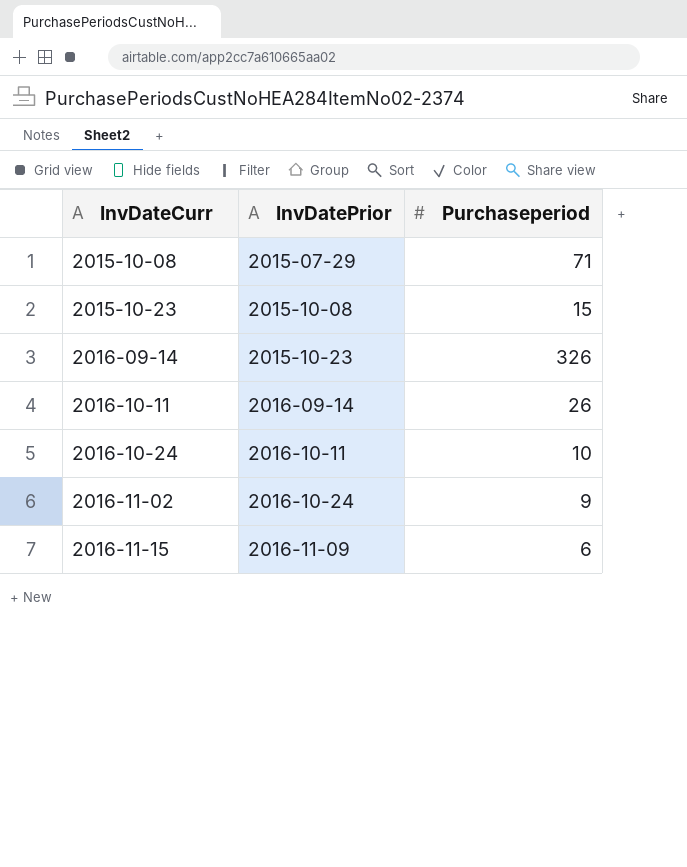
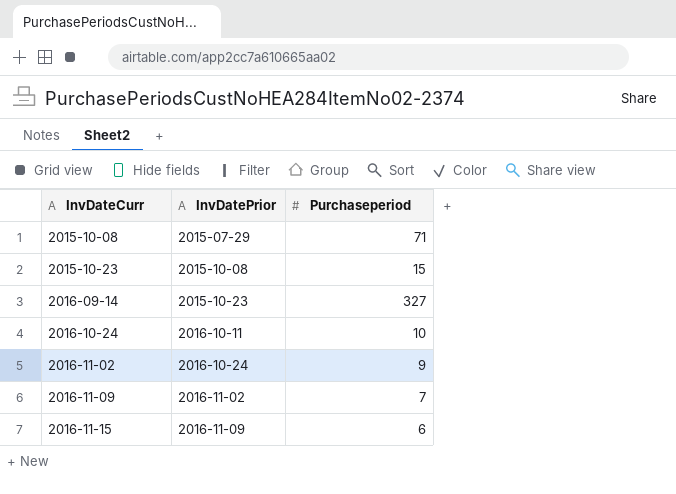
row 2016-10-11: 2016-09-14 | 26 -> none
2016-09-14 | Purchaseperiod: 326 -> 327
row 2016-11-09: none -> 2016-11-02 | 7

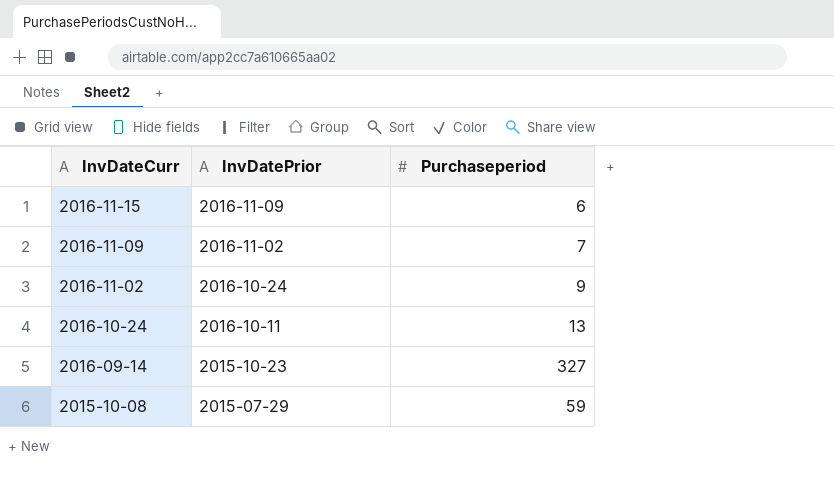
row order: InvDateCurr ascending -> InvDateCurr descending
row 2015-10-23: 2015-10-08 | 15 -> none
2016-10-24 | Purchaseperiod: 10 -> 13
2015-10-08 | Purchaseperiod: 71 -> 59

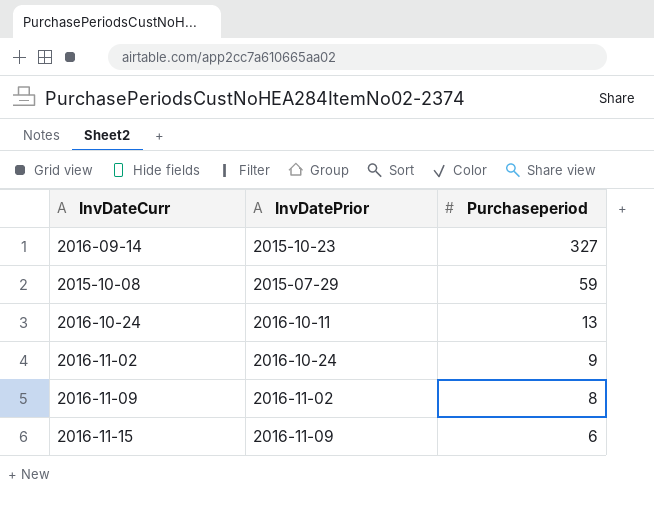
row order: InvDateCurr descending -> Purchaseperiod descending
2016-11-09 | Purchaseperiod: 7 -> 8

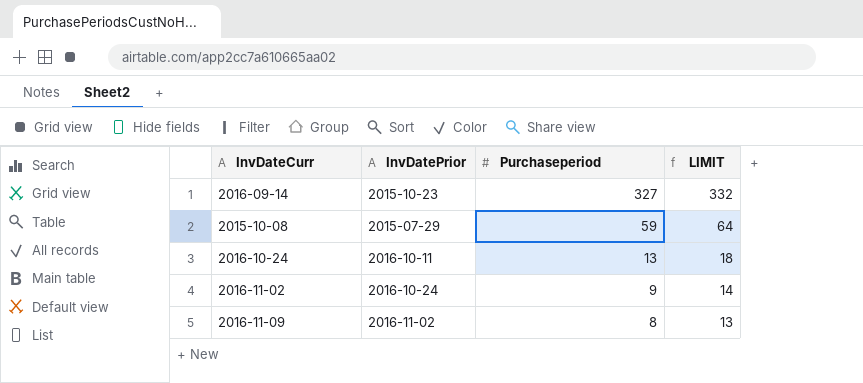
column LIMIT | formula: none -> [Purchaseperiod] + 5
row 2016-11-15: 2016-11-09 | 6 -> none

